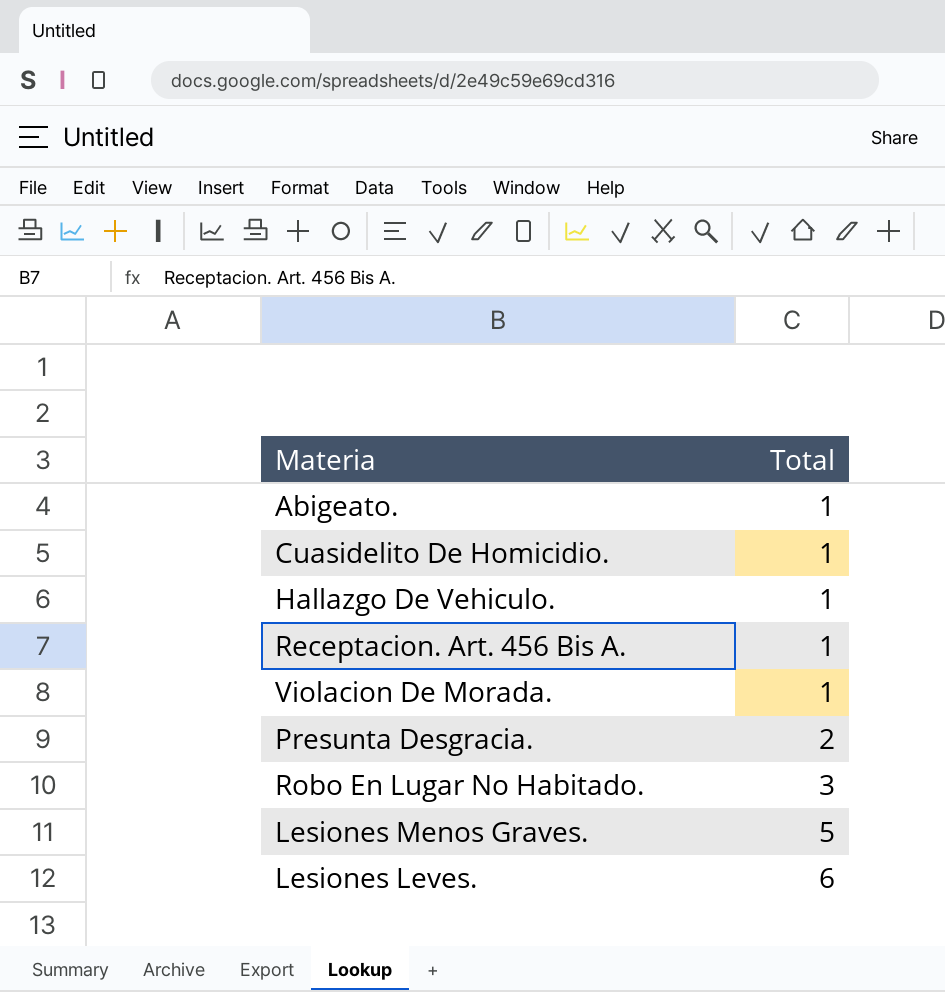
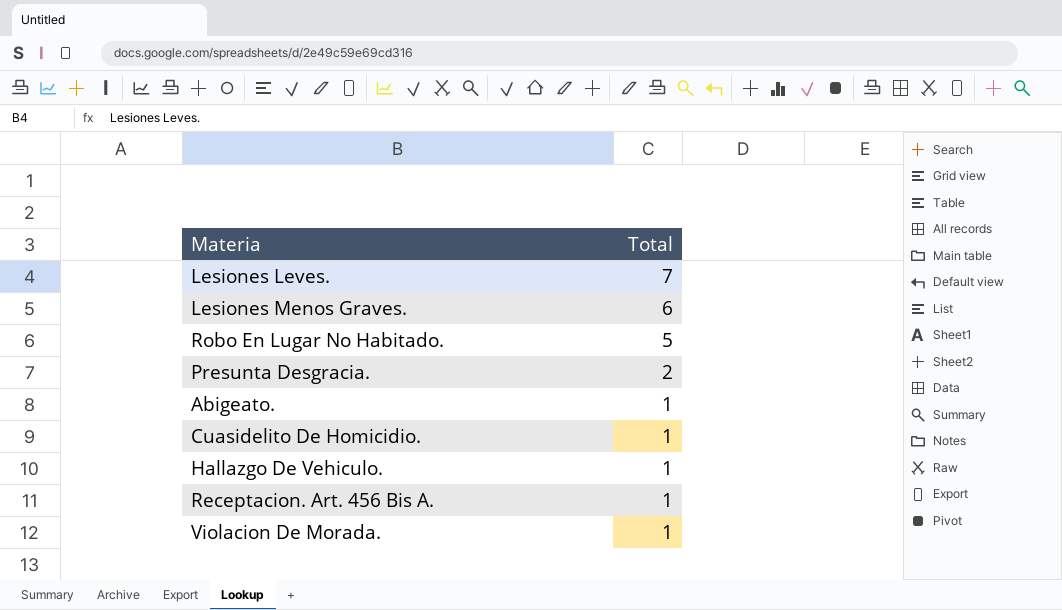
row order: Total ascending -> Total descending
Lesiones Leves. | Total: 6 -> 7
Lesiones Menos Graves. | Total: 5 -> 6
Robo En Lugar No Habitado. | Total: 3 -> 5

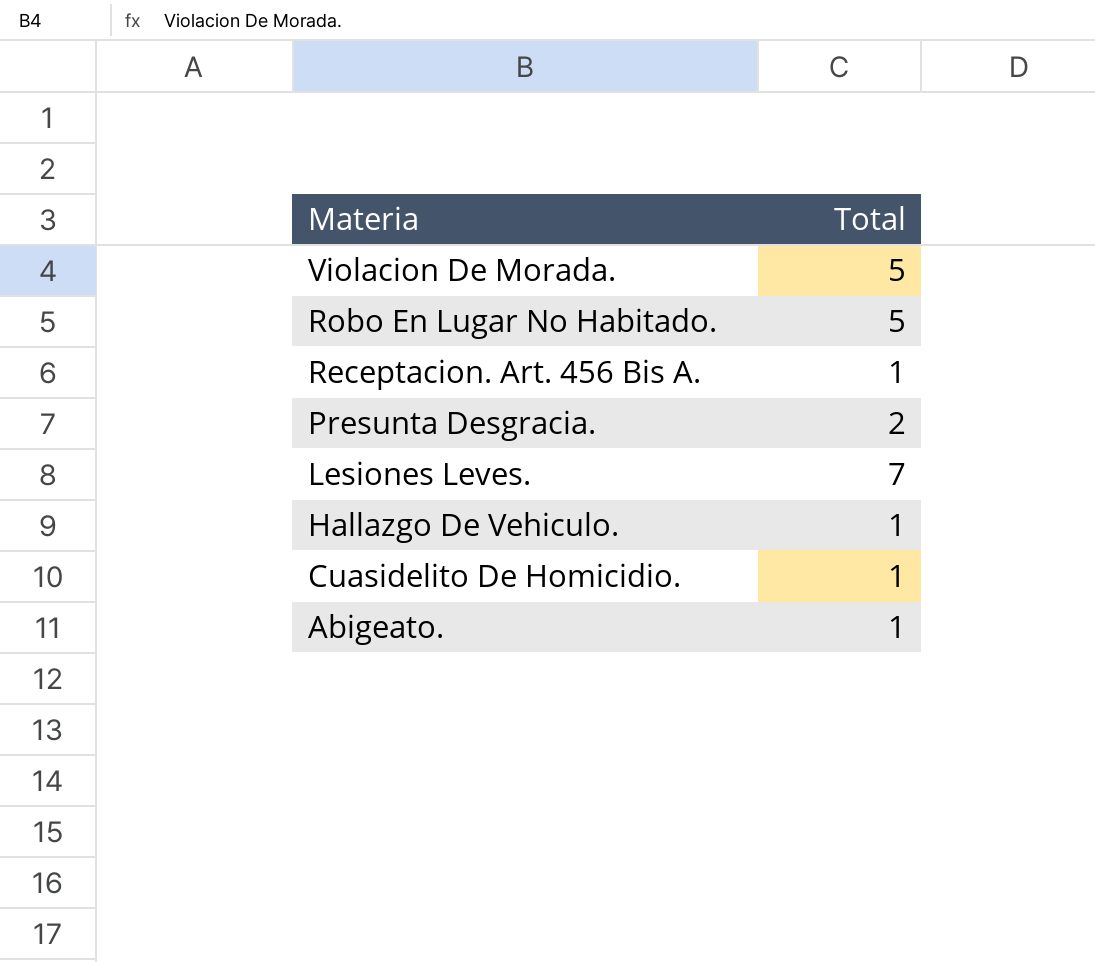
row order: Total descending -> Materia descending
row Lesiones Menos Graves.: 6 -> none
Violacion De Morada. | Total: 1 -> 5

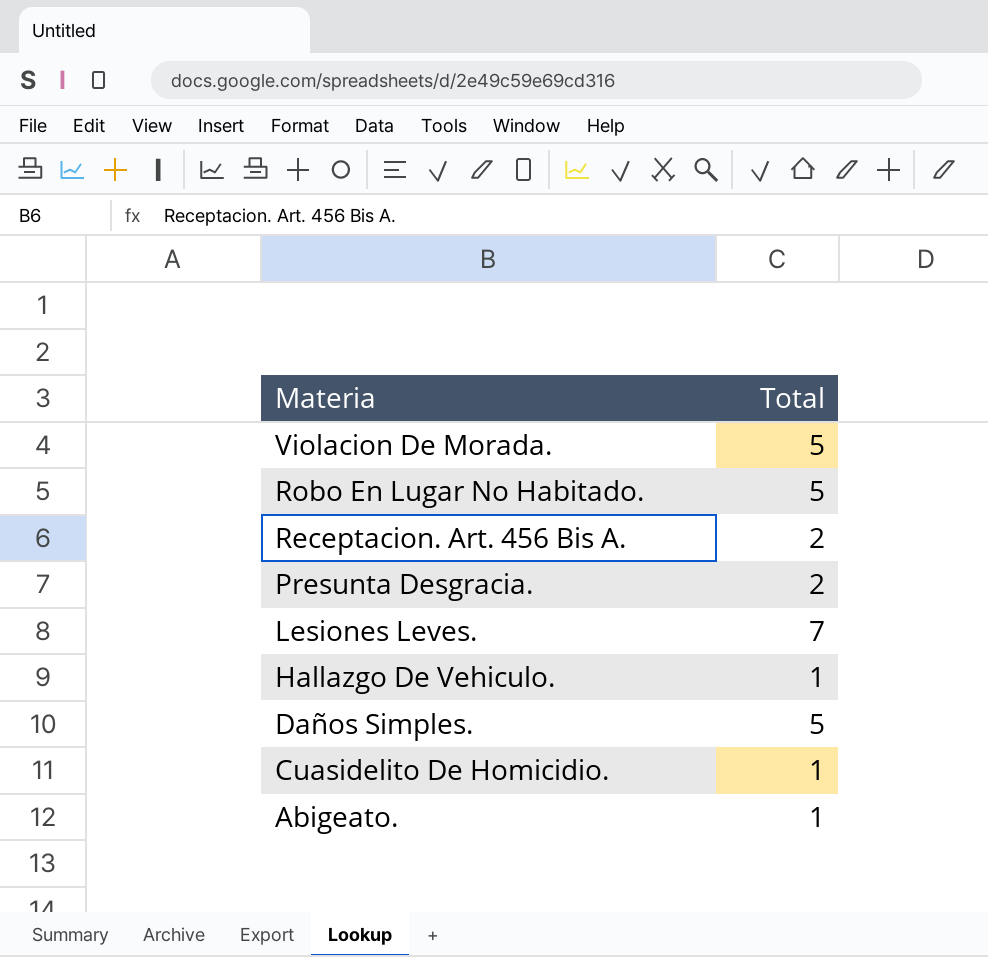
Receptacion. Art. 456 Bis A. | Total: 1 -> 2
row Daños Simples.: none -> 5

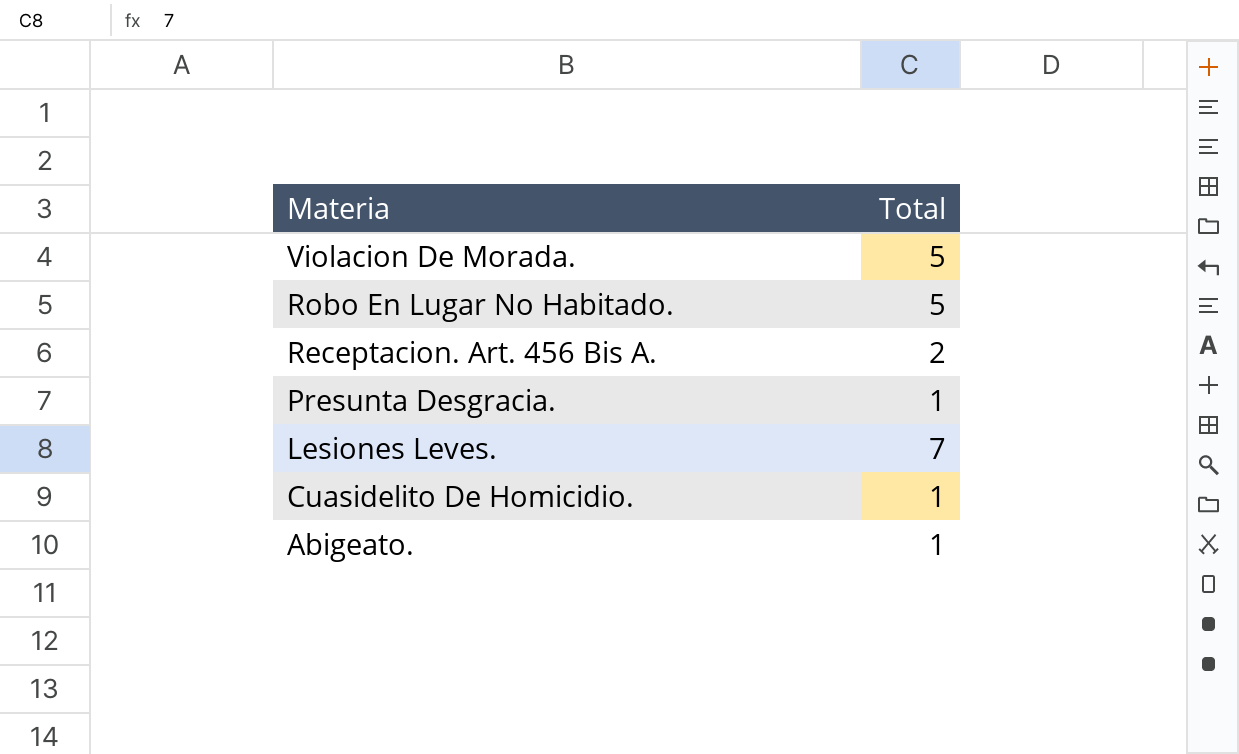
row Hallazgo De Vehiculo.: 1 -> none
row Daños Simples.: 5 -> none
Presunta Desgracia. | Total: 2 -> 1

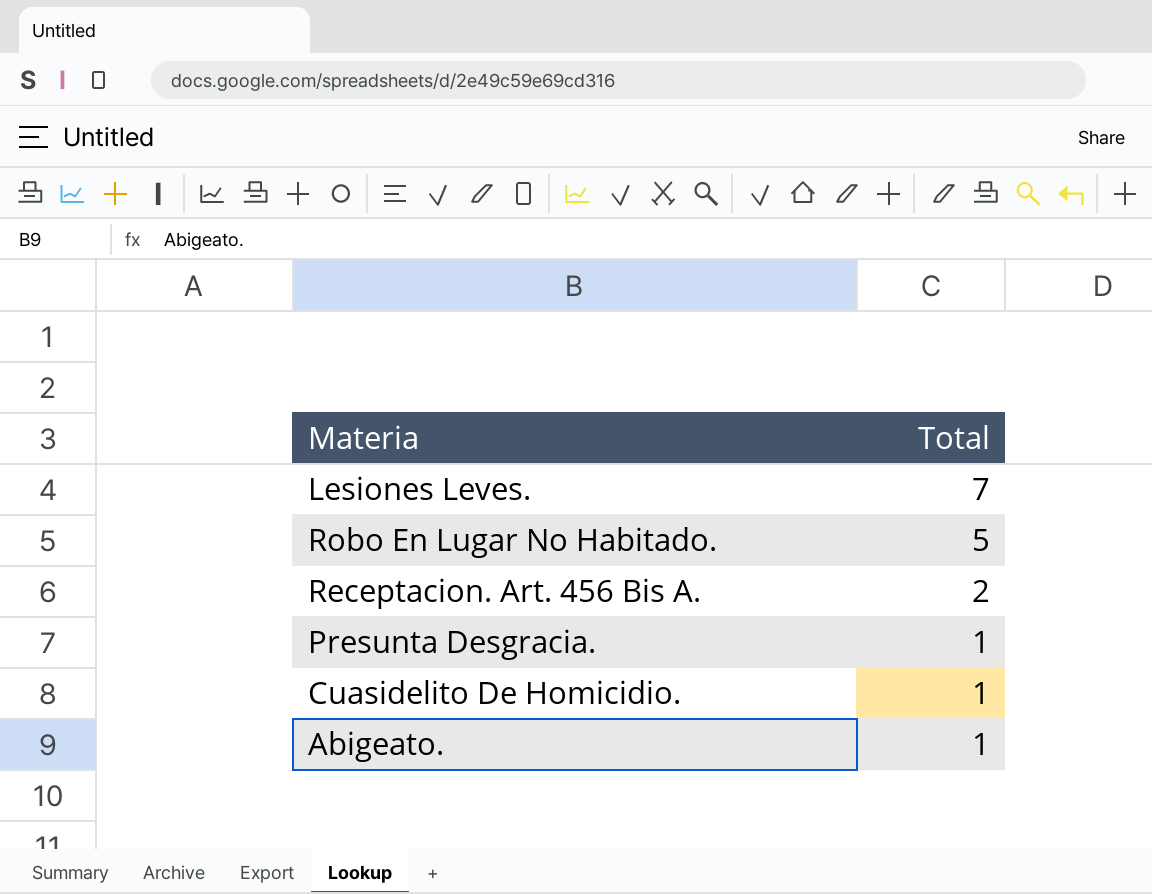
row order: Materia descending -> Total descending
row Violacion De Morada.: 5 -> none

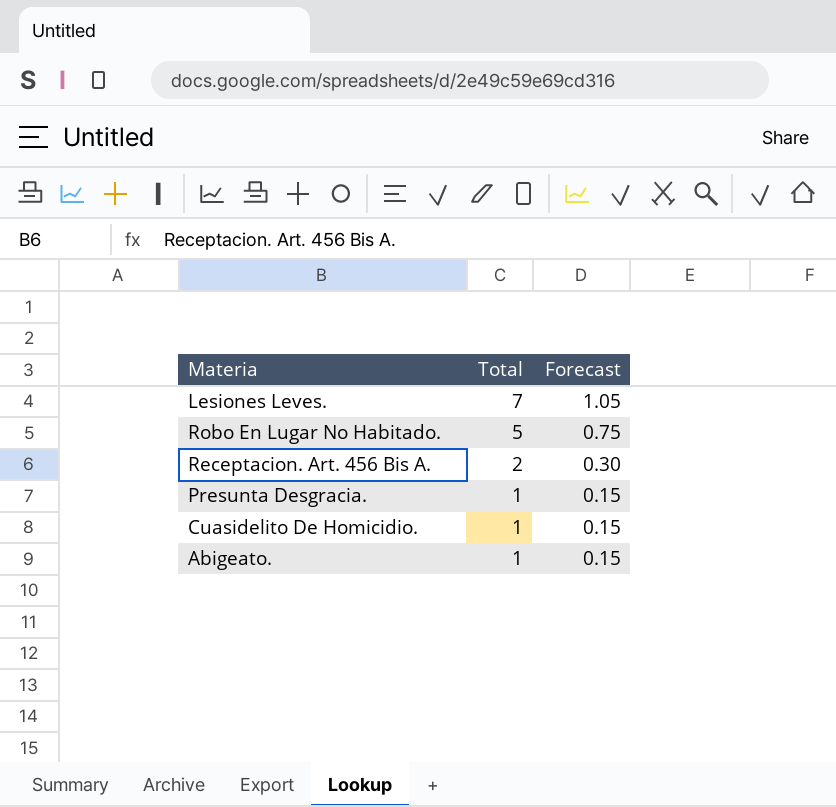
column Forecast | formula: none -> [Total] * 0.15

